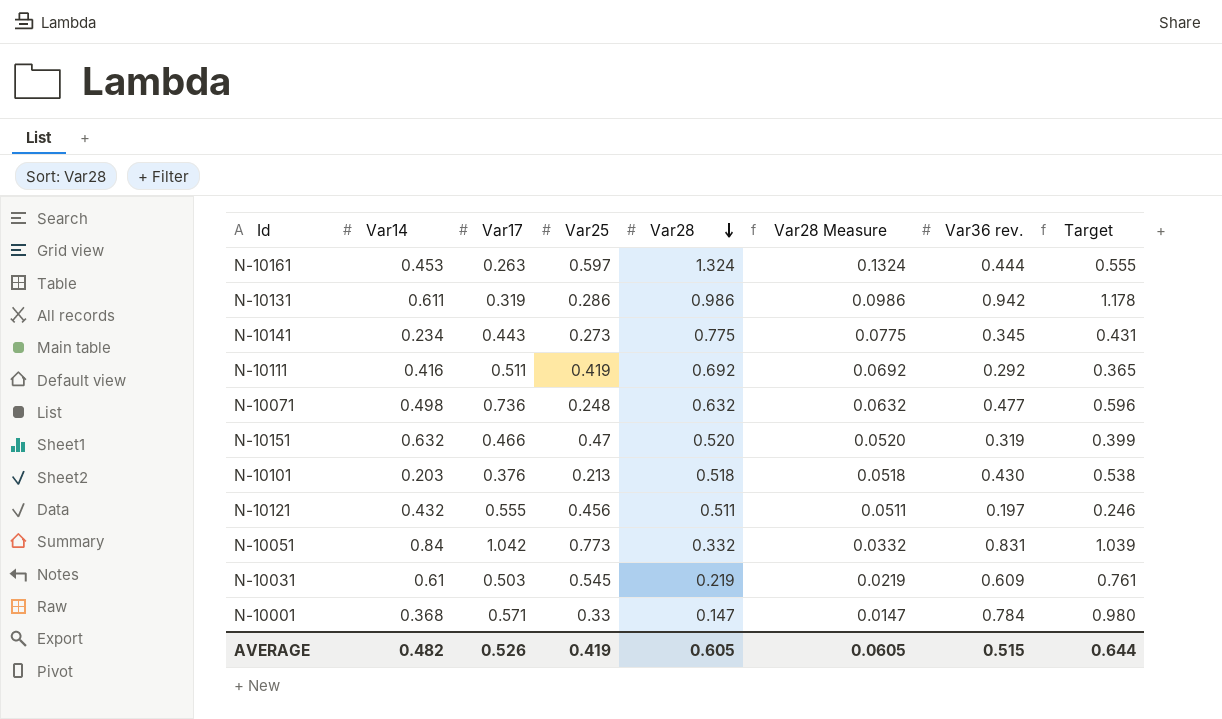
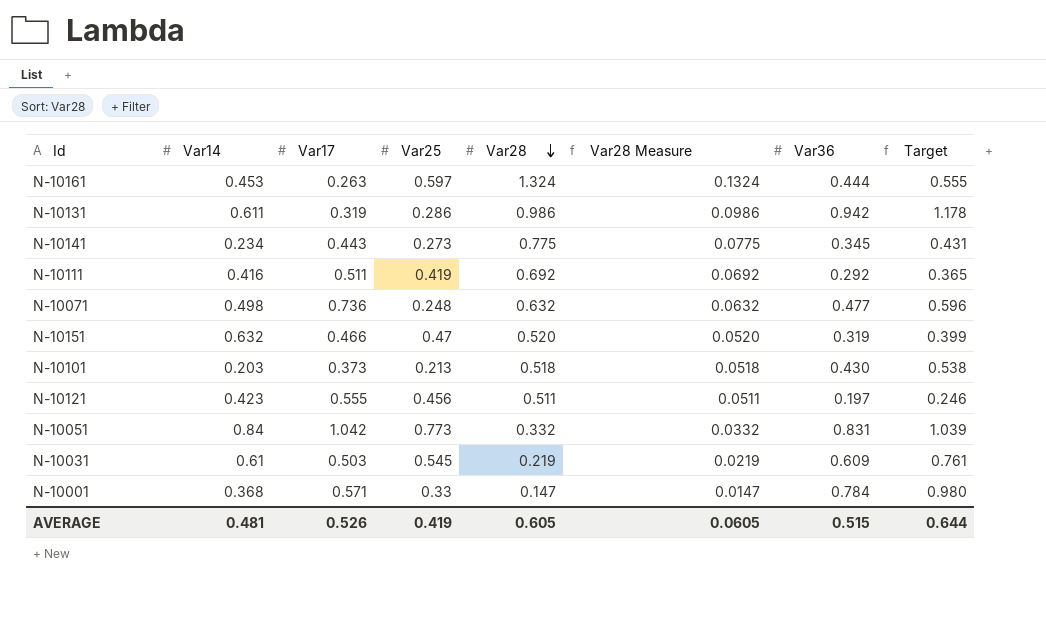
column name: Var36 rev. -> Var36
N-10101 | Var17: 0.376 -> 0.373
N-10121 | Var14: 0.432 -> 0.423
AVERAGE | Var14: 0.482 -> 0.481

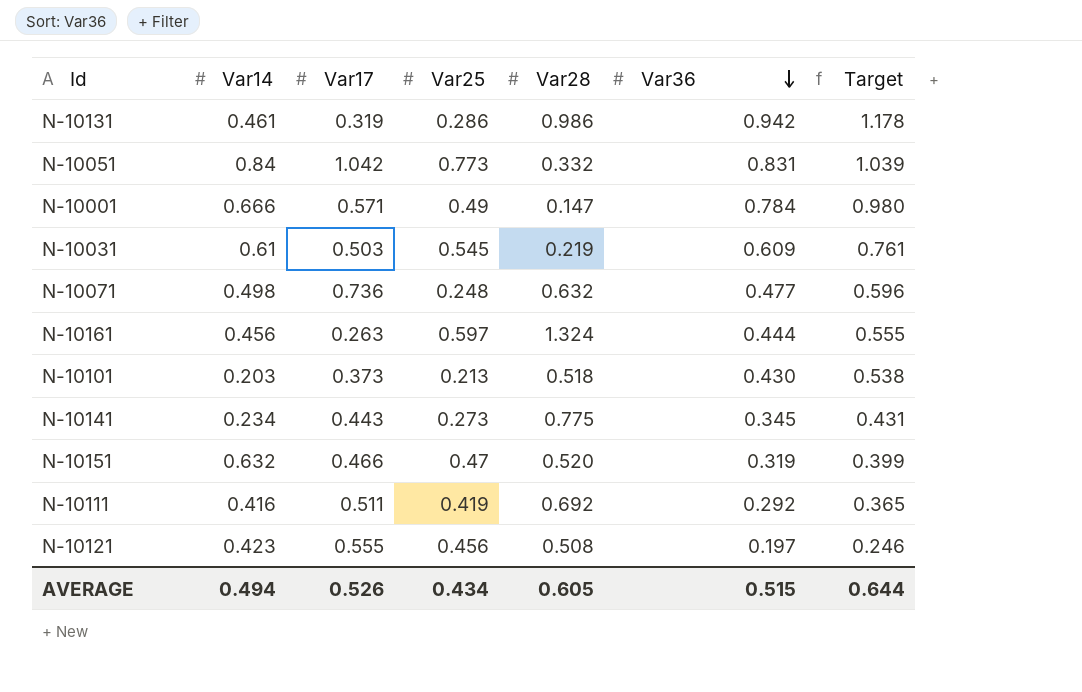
row order: Var28 descending -> Var36 descending
column Var28 Measure | formula: [Var28] * 0.1 -> none
N-10131 | Var14: 0.611 -> 0.461
N-10001 | Var14: 0.368 -> 0.666
N-10001 | Var25: 0.33 -> 0.49
N-10161 | Var14: 0.453 -> 0.456
N-10121 | Var28: 0.511 -> 0.508
AVERAGE | Var14: 0.481 -> 0.494
AVERAGE | Var25: 0.419 -> 0.434

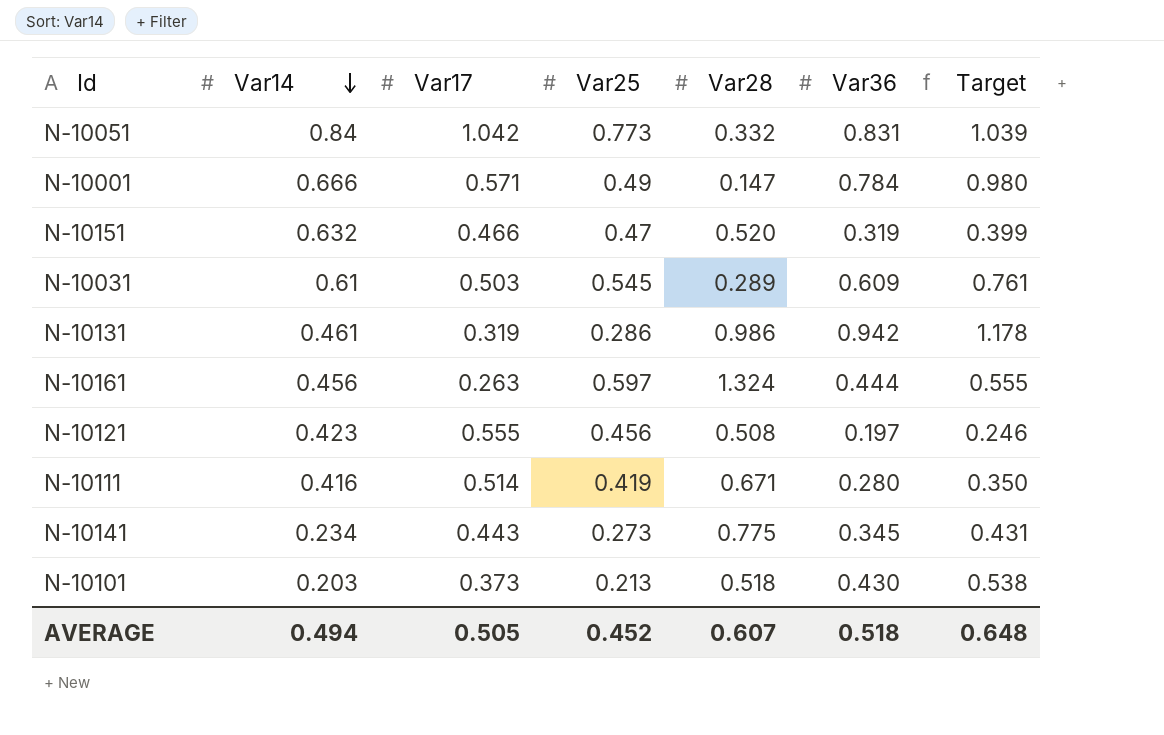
row order: Var36 descending -> Var14 descending
row N-10071: 0.498 | 0.736 | 0.248 | 0.632 | 0.477 | 0.596 -> none
N-10031 | Var28: 0.219 -> 0.289
N-10111 | Var17: 0.511 -> 0.514
N-10111 | Var28: 0.692 -> 0.671
N-10111 | Var36: 0.292 -> 0.280
N-10111 | Target: 0.365 -> 0.350
AVERAGE | Var17: 0.526 -> 0.505
AVERAGE | Var25: 0.434 -> 0.452
AVERAGE | Var28: 0.605 -> 0.607
AVERAGE | Var36: 0.515 -> 0.518
AVERAGE | Target: 0.644 -> 0.648

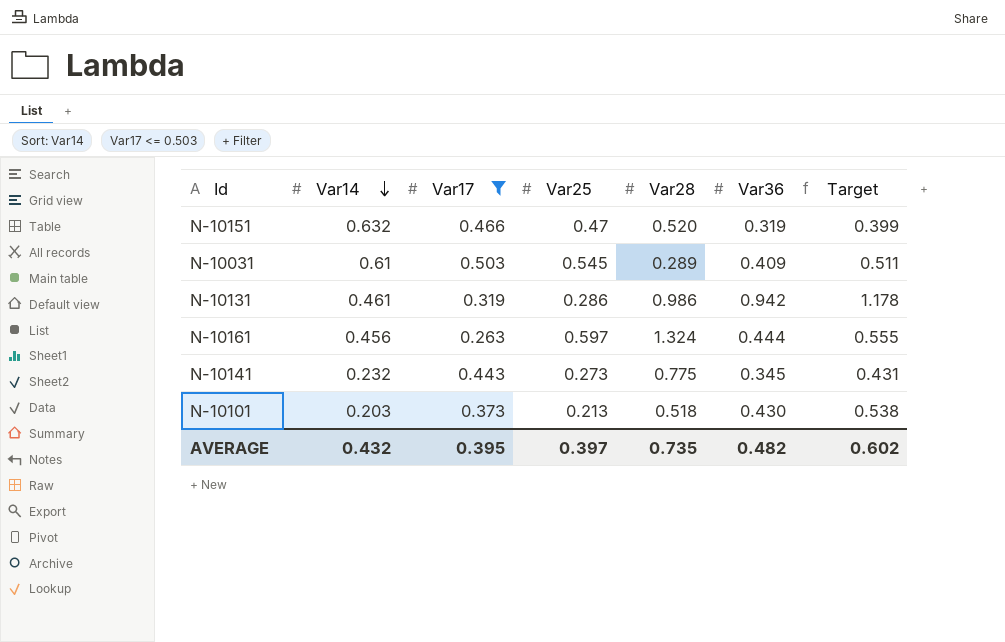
filter: none -> Var17 <= 0.503
N-10031 | Var36: 0.609 -> 0.409
N-10031 | Target: 0.761 -> 0.511
N-10141 | Var14: 0.234 -> 0.232
AVERAGE | Var14: 0.494 -> 0.432
AVERAGE | Var17: 0.505 -> 0.395
AVERAGE | Var25: 0.452 -> 0.397
AVERAGE | Var28: 0.607 -> 0.735
AVERAGE | Var36: 0.518 -> 0.482
AVERAGE | Target: 0.648 -> 0.602

